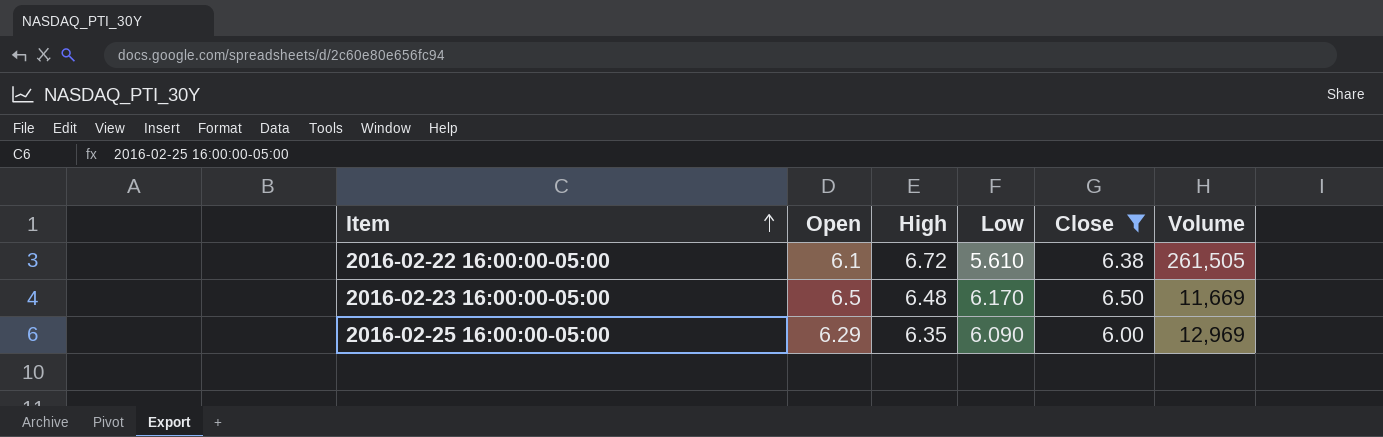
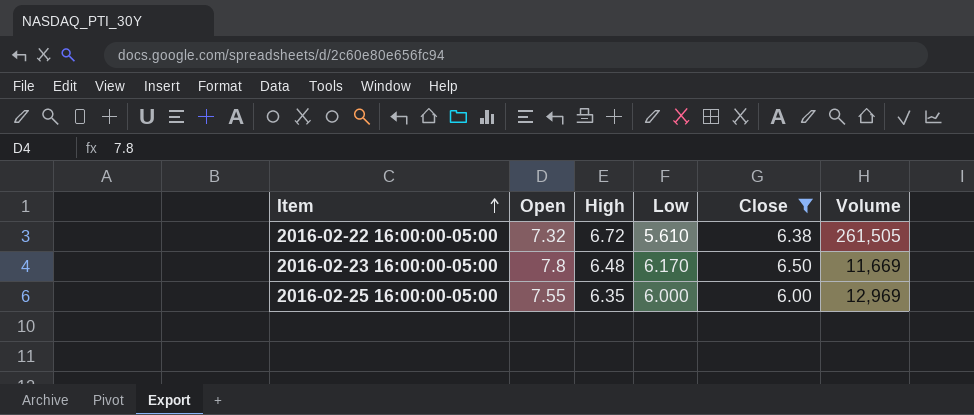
2016-02-22 16:00:00-05:00 | Open: 6.1 -> 7.32
2016-02-23 16:00:00-05:00 | Open: 6.5 -> 7.8
2016-02-25 16:00:00-05:00 | Open: 6.29 -> 7.55
2016-02-25 16:00:00-05:00 | Low: 6.090 -> 6.000

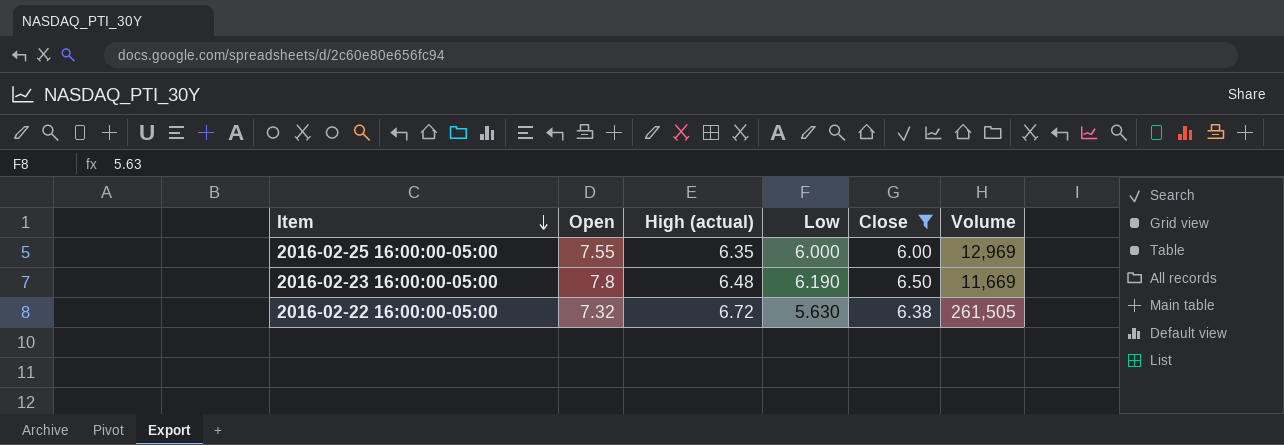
row order: Item ascending -> Item descending
column name: High -> High (actual)
2016-02-23 16:00:00-05:00 | Low: 6.170 -> 6.190
2016-02-22 16:00:00-05:00 | Low: 5.610 -> 5.630

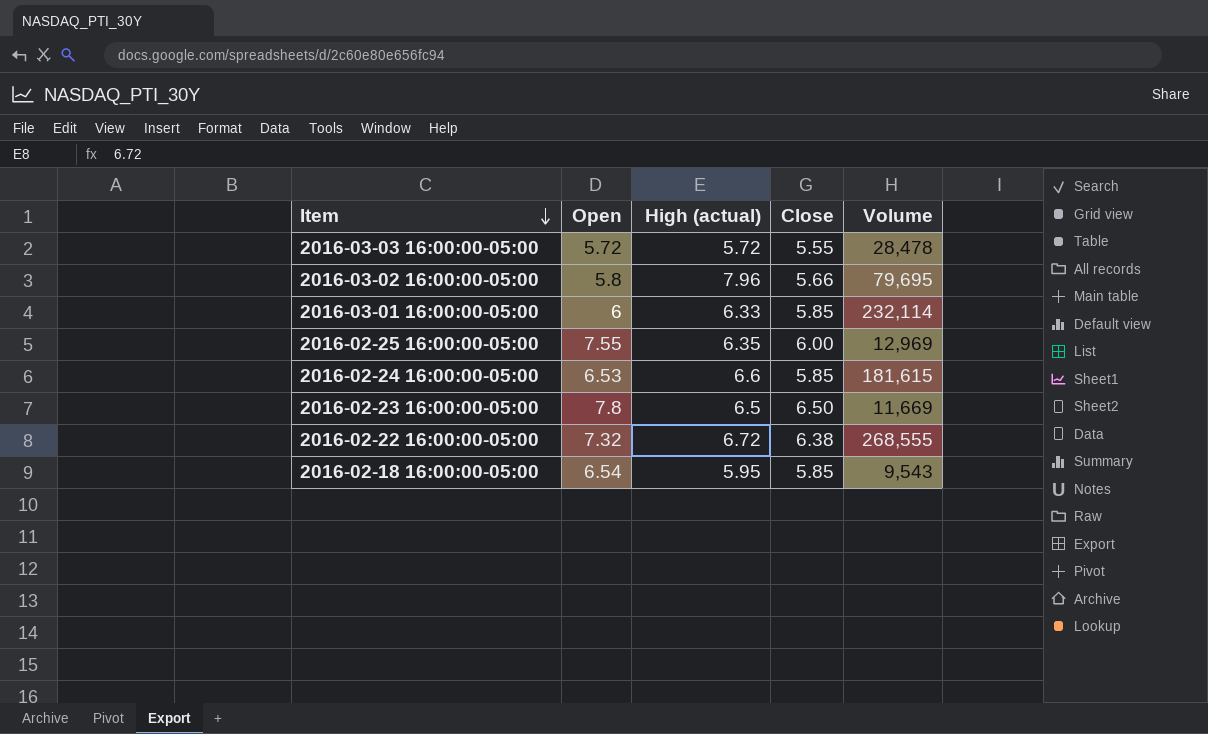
filter: Close >= 6.00 -> none
column Low | position: 4 -> none
2016-02-23 16:00:00-05:00 | High (actual): 6.48 -> 6.5
2016-02-22 16:00:00-05:00 | Volume: 261,505 -> 268,555

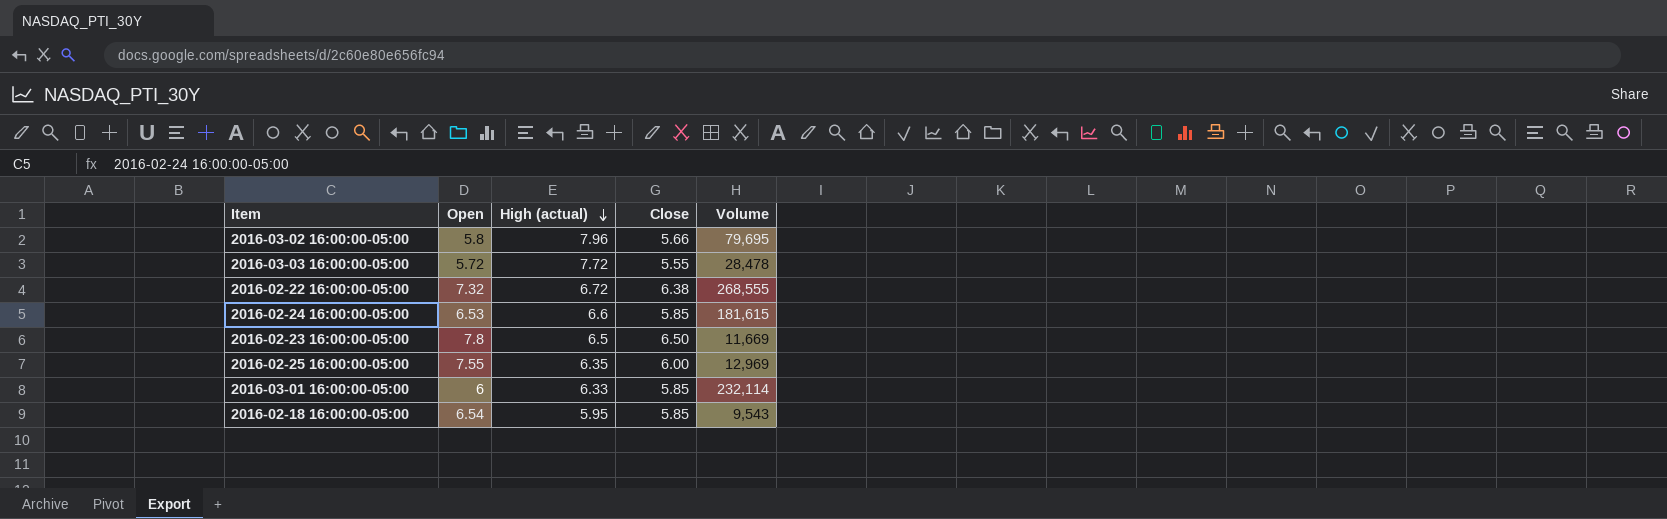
row order: Item descending -> High (actual) descending
2016-03-03 16:00:00-05:00 | High (actual): 5.72 -> 7.72

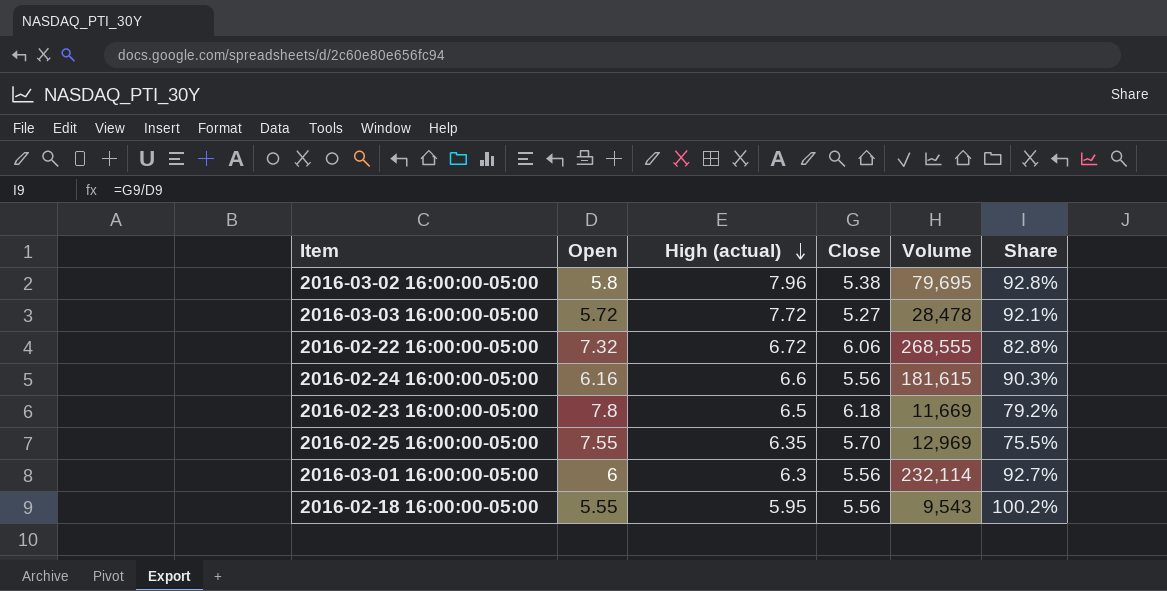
column Share | formula: none -> [Close] / [Open]
2016-03-02 16:00:00-05:00 | Close: 5.66 -> 5.38
2016-03-03 16:00:00-05:00 | Close: 5.55 -> 5.27
2016-02-22 16:00:00-05:00 | Close: 6.38 -> 6.06
2016-02-24 16:00:00-05:00 | Open: 6.53 -> 6.16
2016-02-24 16:00:00-05:00 | Close: 5.85 -> 5.56
2016-02-23 16:00:00-05:00 | Close: 6.50 -> 6.18
2016-02-25 16:00:00-05:00 | Close: 6.00 -> 5.70
2016-03-01 16:00:00-05:00 | High (actual): 6.33 -> 6.3
2016-03-01 16:00:00-05:00 | Close: 5.85 -> 5.56
2016-02-18 16:00:00-05:00 | Open: 6.54 -> 5.55
2016-02-18 16:00:00-05:00 | Close: 5.85 -> 5.56

